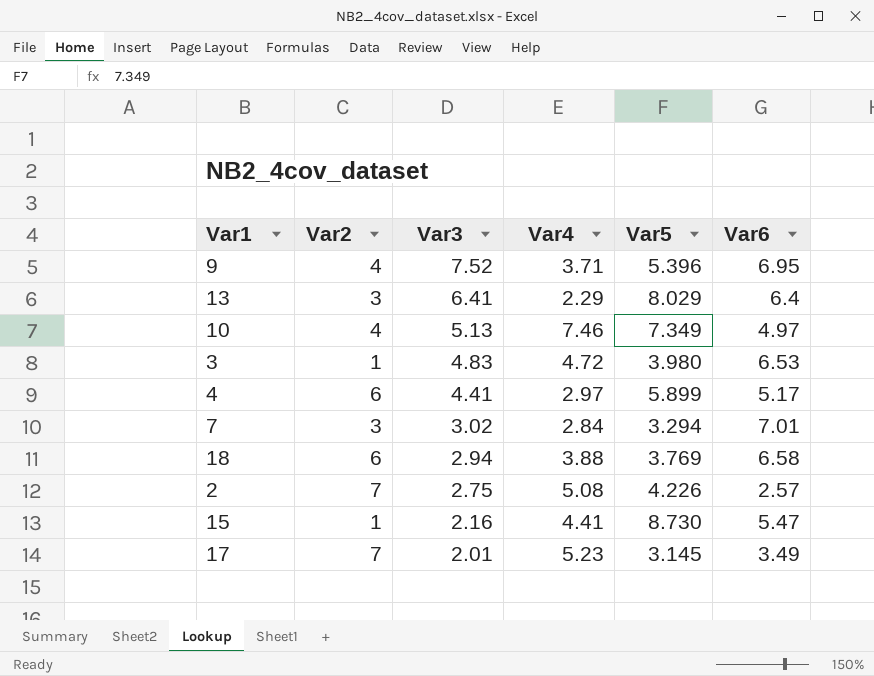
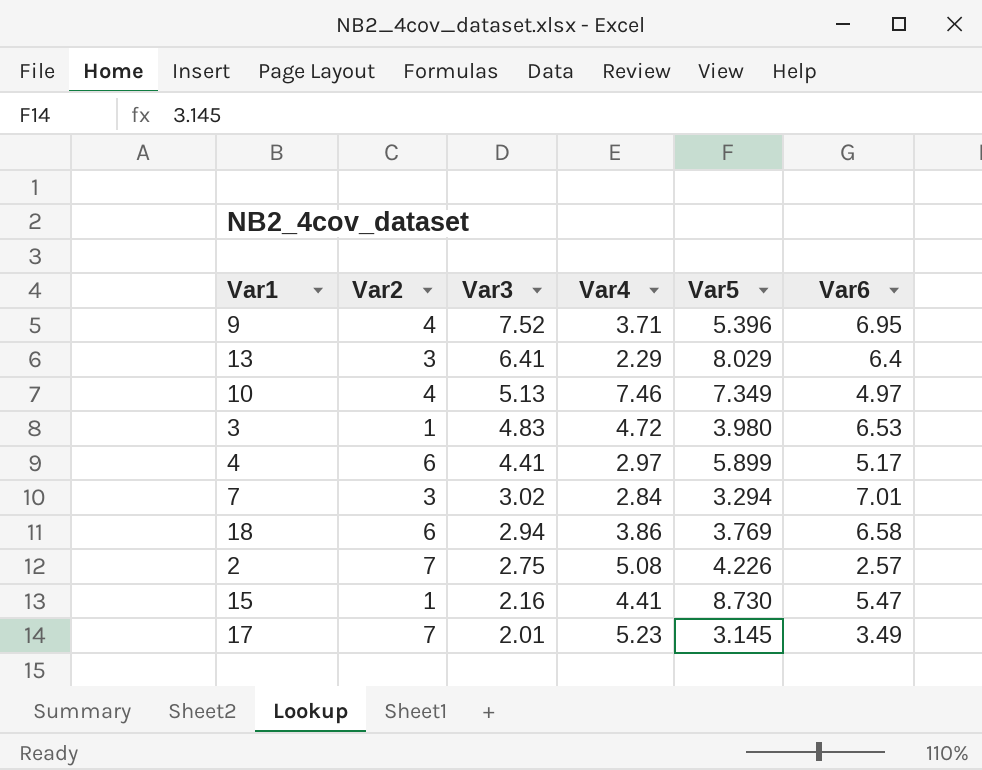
18 | Var4: 3.88 -> 3.86

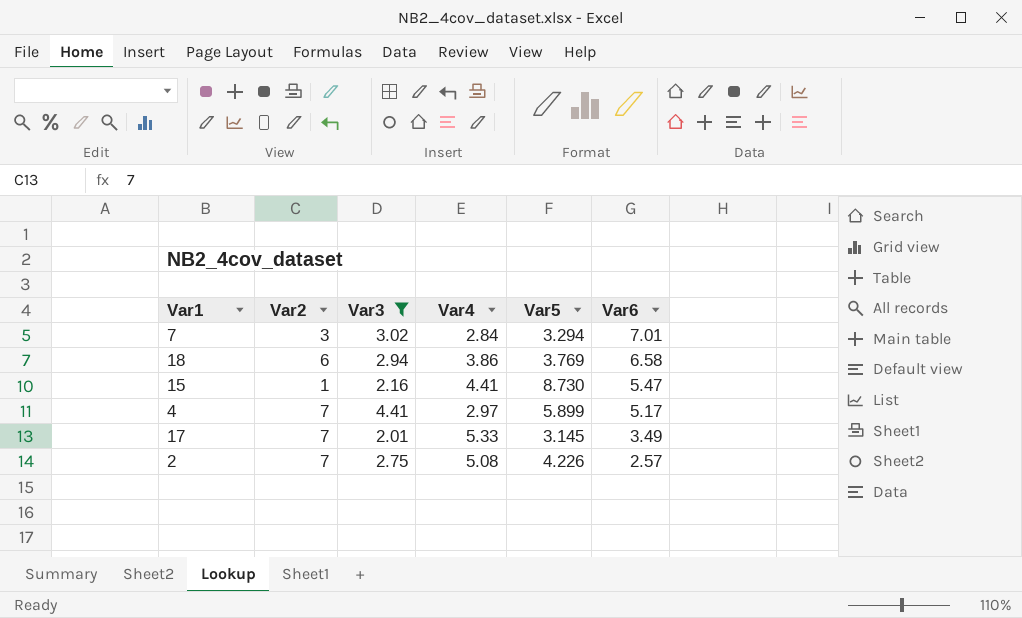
filter: none -> Var3 <= 4.41
row order: Var3 descending -> Var6 descending
4 | Var2: 6 -> 7
17 | Var4: 5.23 -> 5.33

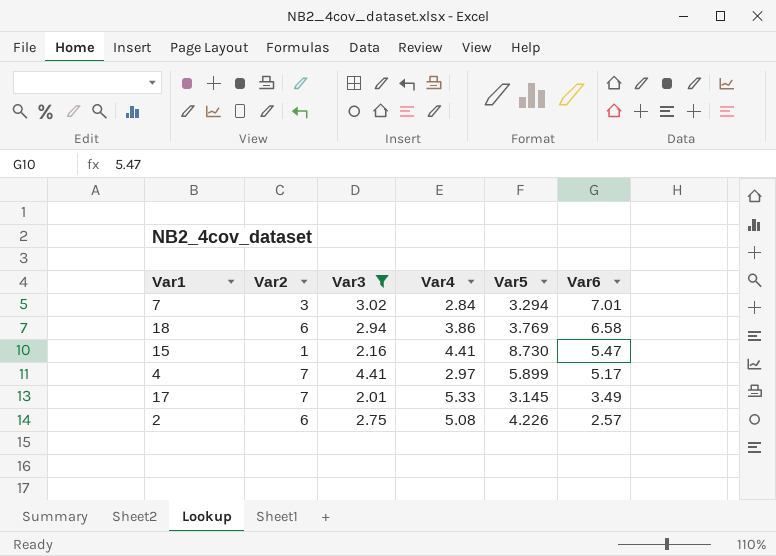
2 | Var2: 7 -> 6

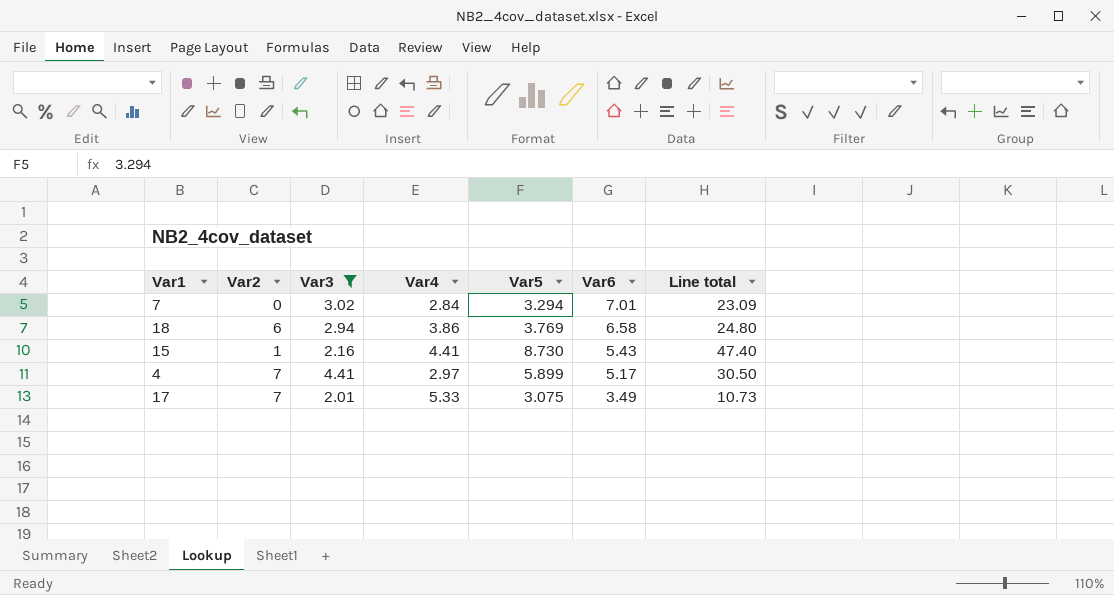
column Line total | formula: none -> [Var5] * [Var6]
row 2: 6 | 2.75 | 5.08 | 4.226 | 2.57 -> none
7 | Var2: 3 -> 0
15 | Var6: 5.47 -> 5.43
17 | Var5: 3.145 -> 3.075

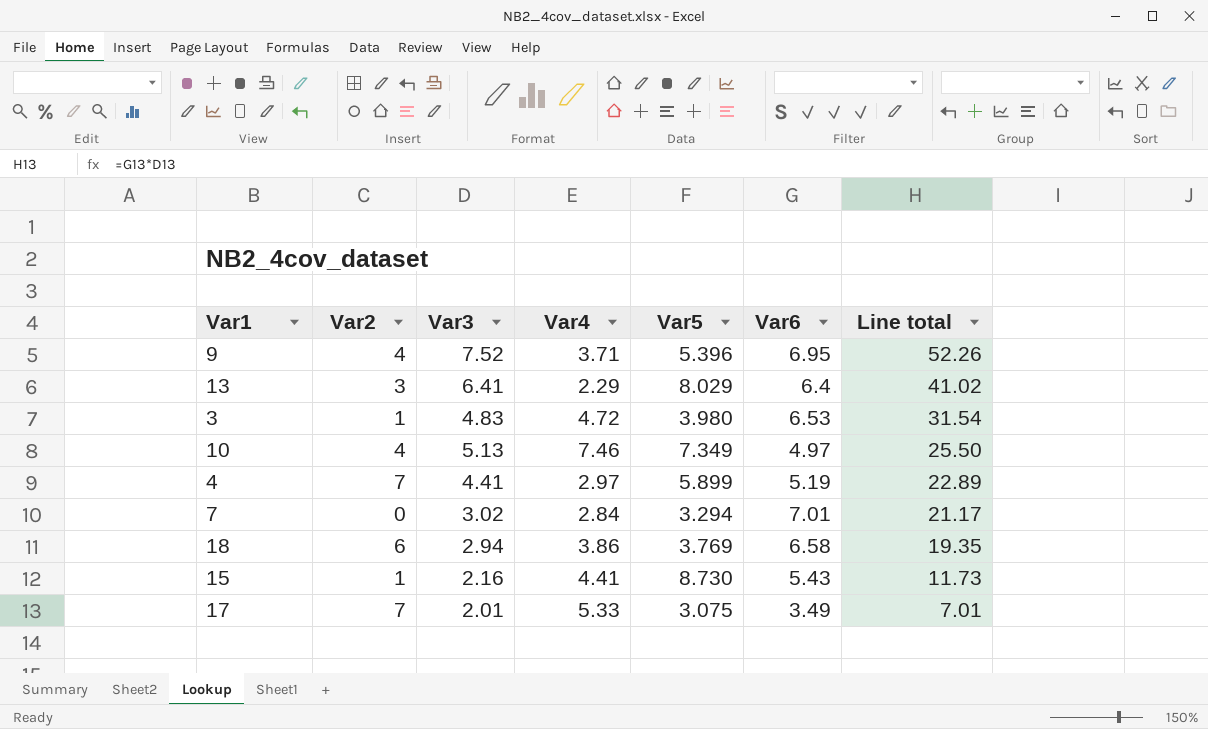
filter: Var3 <= 4.41 -> none
row order: Var6 descending -> Line total descending
column Line total | formula: [Var5] * [Var6] -> [Var3] * [Var6]
4 | Var6: 5.17 -> 5.19

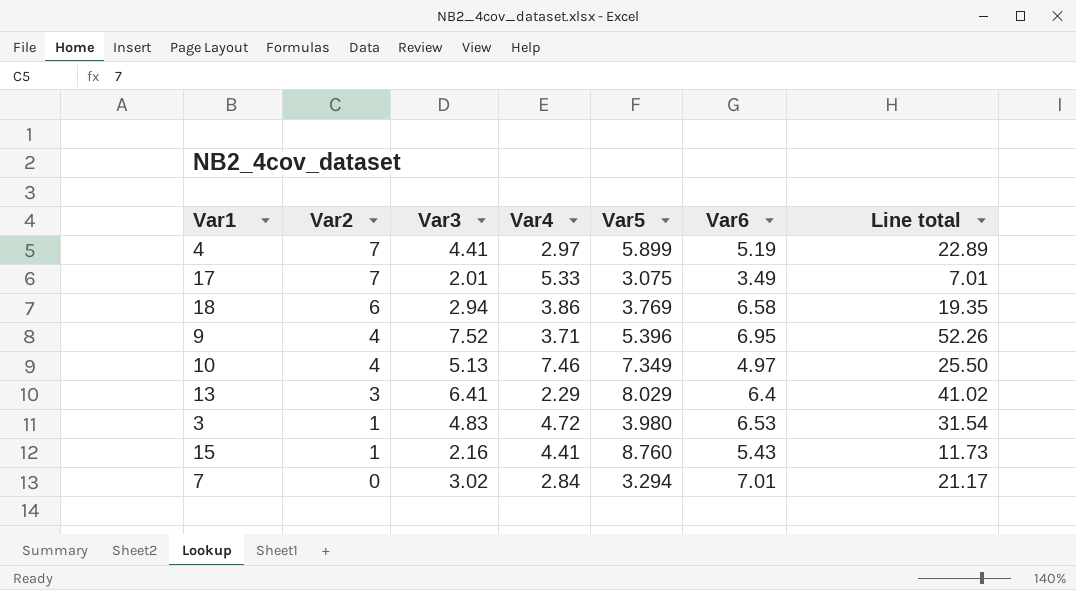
row order: Line total descending -> Var2 descending
15 | Var5: 8.730 -> 8.760

